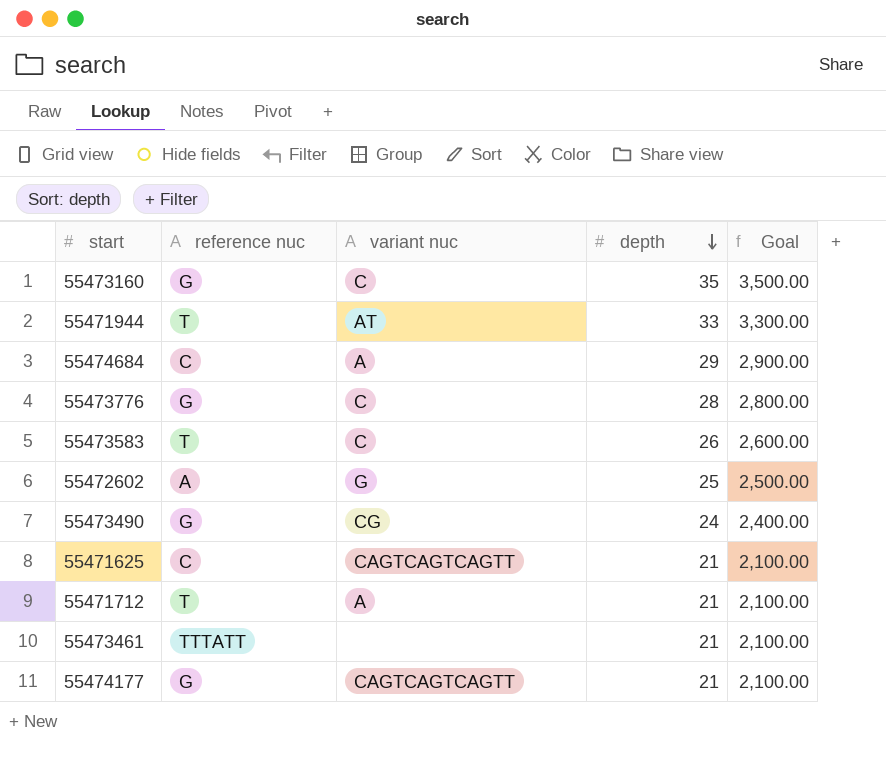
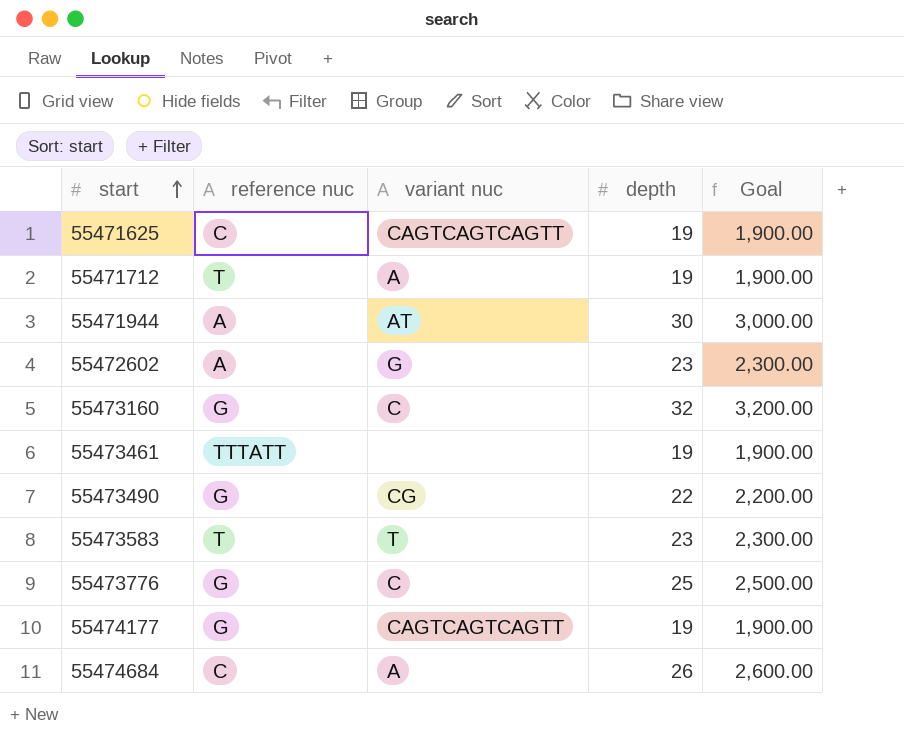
row order: depth descending -> start ascending
55471625 | depth: 21 -> 19
55471625 | Goal: 2,100.00 -> 1,900.00
55471712 | depth: 21 -> 19
55471712 | Goal: 2,100.00 -> 1,900.00
55471944 | reference nuc: T -> A
55471944 | depth: 33 -> 30
55471944 | Goal: 3,300.00 -> 3,000.00
55472602 | depth: 25 -> 23
55472602 | Goal: 2,500.00 -> 2,300.00
55473160 | depth: 35 -> 32
55473160 | Goal: 3,500.00 -> 3,200.00
55473461 | depth: 21 -> 19
55473461 | Goal: 2,100.00 -> 1,900.00
55473490 | depth: 24 -> 22
55473490 | Goal: 2,400.00 -> 2,200.00
55473583 | variant nuc: C -> T
55473583 | depth: 26 -> 23
55473583 | Goal: 2,600.00 -> 2,300.00
55473776 | depth: 28 -> 25
55473776 | Goal: 2,800.00 -> 2,500.00
55474177 | depth: 21 -> 19
55474177 | Goal: 2,100.00 -> 1,900.00
55474684 | depth: 29 -> 26
55474684 | Goal: 2,900.00 -> 2,600.00

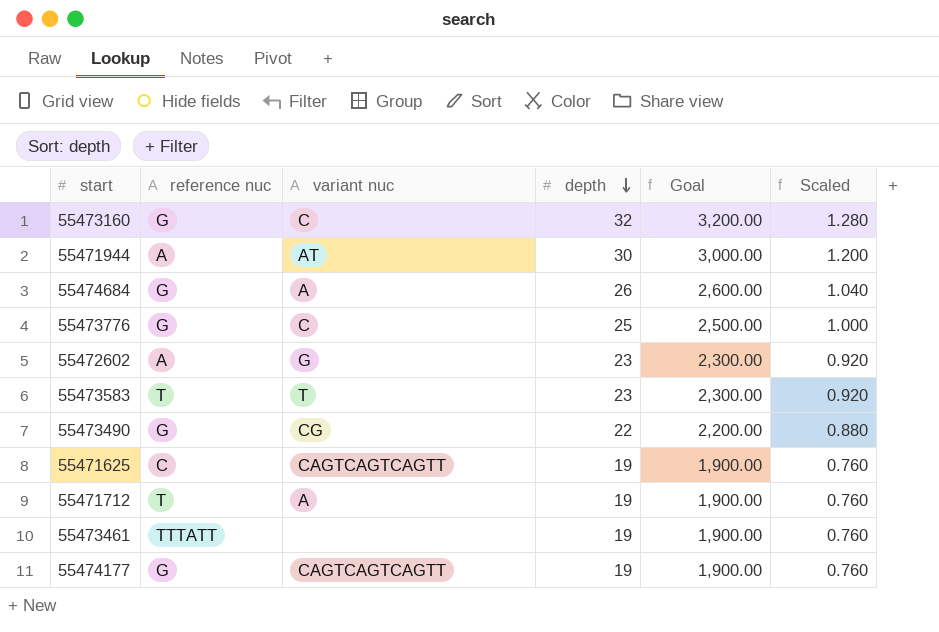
row order: start ascending -> depth descending
column Scaled | formula: none -> [depth] * 0.04
55474684 | reference nuc: C -> G

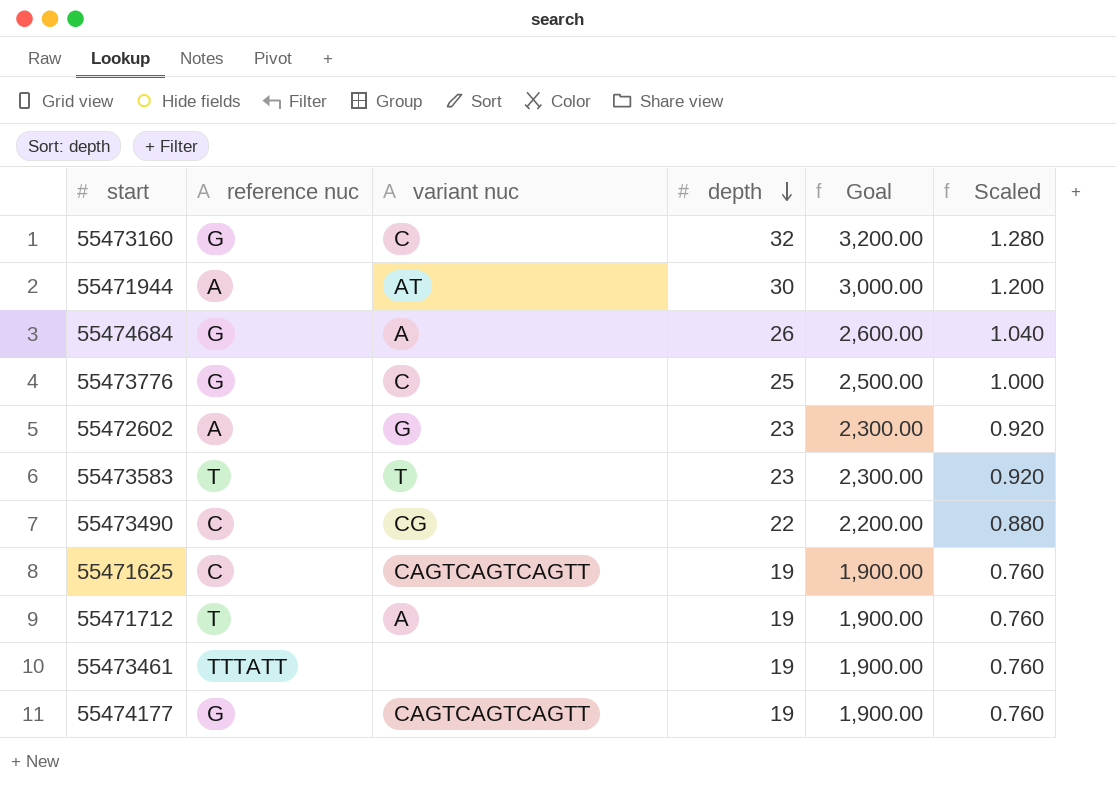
55473490 | reference nuc: G -> C

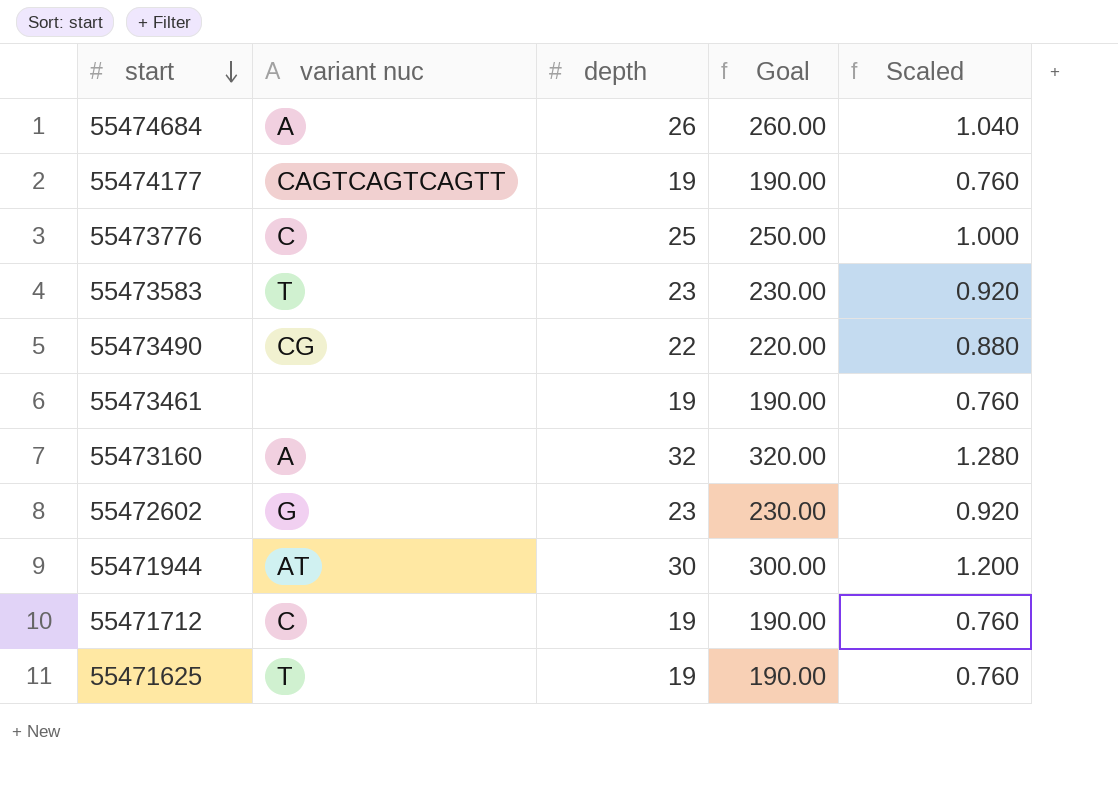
row order: depth descending -> start descending
column reference nuc | position: 2 -> none
column Goal | formula: [depth] * 100 -> [depth] * 10
55473160 | variant nuc: C -> A
55471712 | variant nuc: A -> C
55471625 | variant nuc: CAGTCAGTCAGTT -> T

